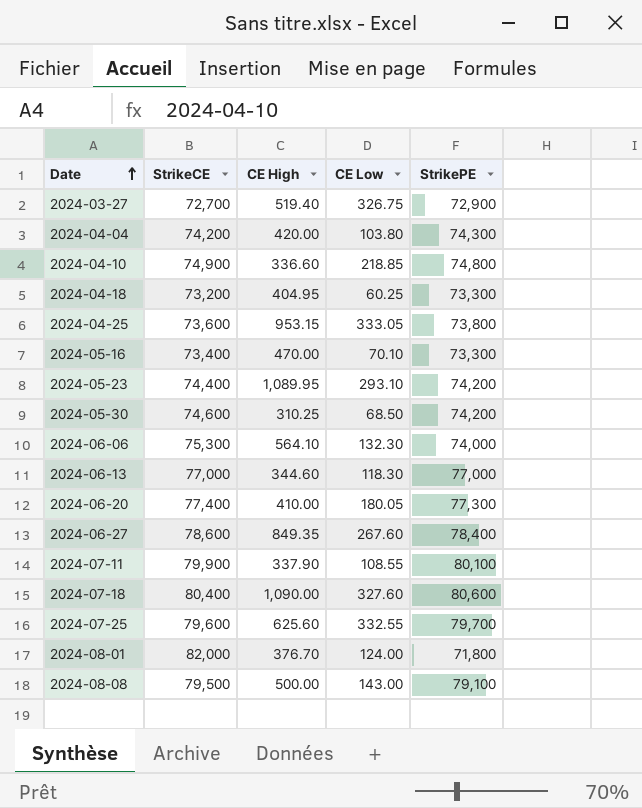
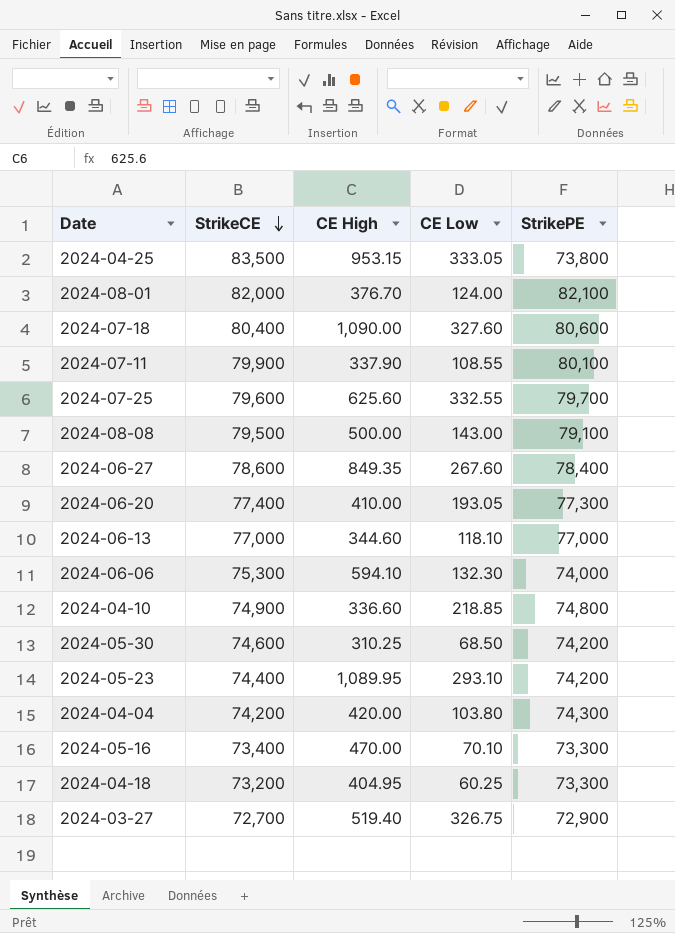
row order: Date ascending -> StrikeCE descending
2024-04-25 | StrikeCE: 73,600 -> 83,500
2024-08-01 | StrikePE: 71,800 -> 82,100
2024-06-20 | CE Low: 180.05 -> 193.05
2024-06-13 | CE Low: 118.30 -> 118.10
2024-06-06 | CE High: 564.10 -> 594.10

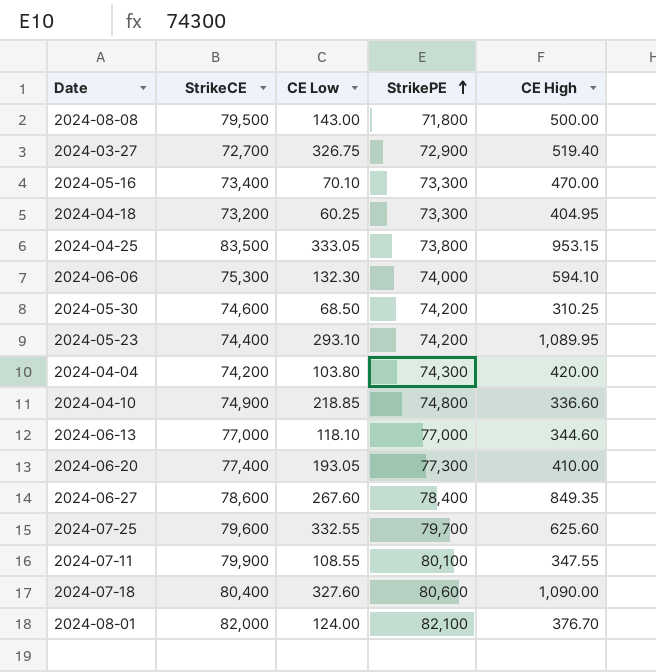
row order: StrikeCE descending -> StrikePE ascending
column CE High | position: 3 -> 5
2024-08-08 | StrikePE: 79,100 -> 71,800
2024-07-11 | CE High: 337.90 -> 347.55

